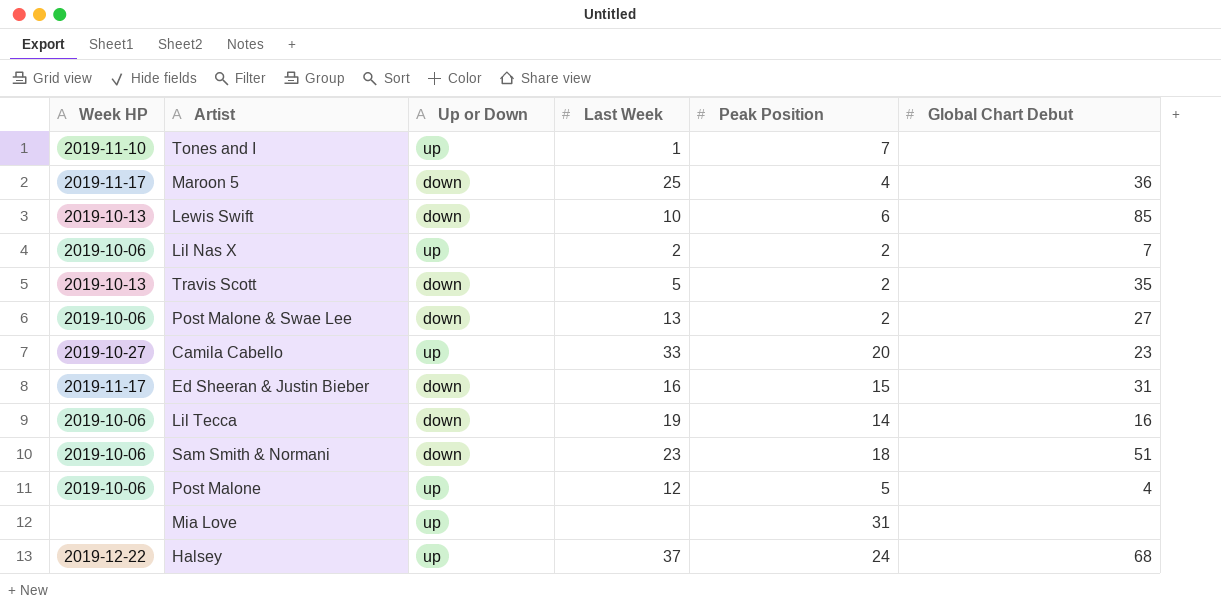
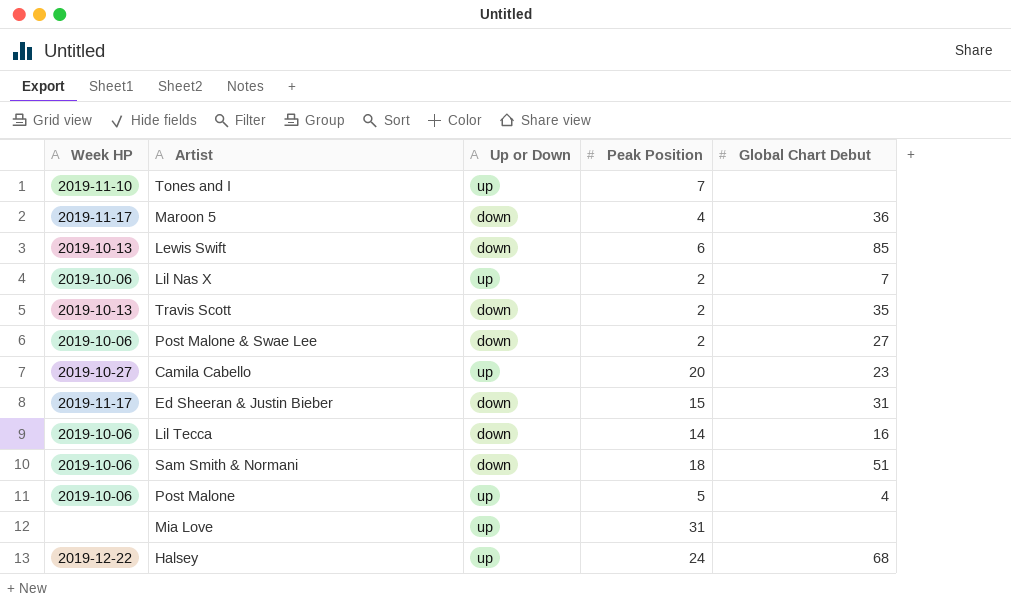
column Last Week | position: 4 -> none

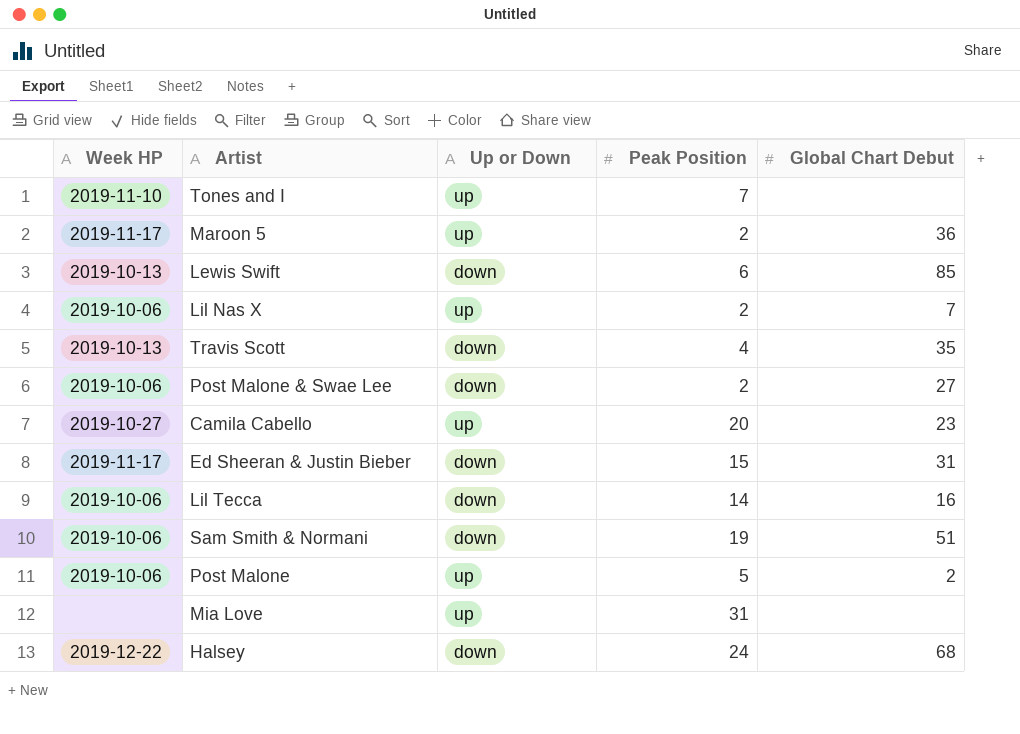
Maroon 5 | Up or Down: down -> up
Maroon 5 | Peak Position: 4 -> 2
Travis Scott | Peak Position: 2 -> 4
Sam Smith & Normani | Peak Position: 18 -> 19
Post Malone | Global Chart Debut: 4 -> 2
Halsey | Up or Down: up -> down

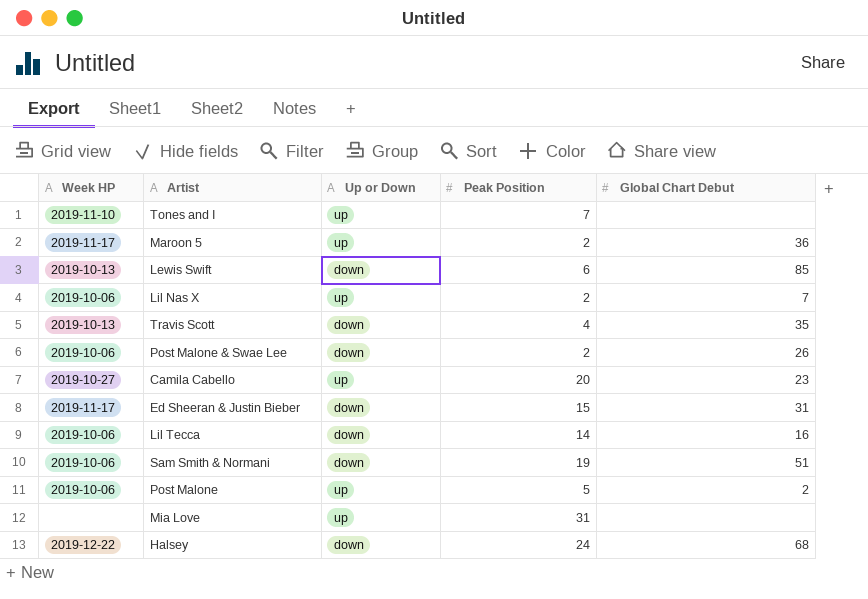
Post Malone & Swae Lee | Global Chart Debut: 27 -> 26

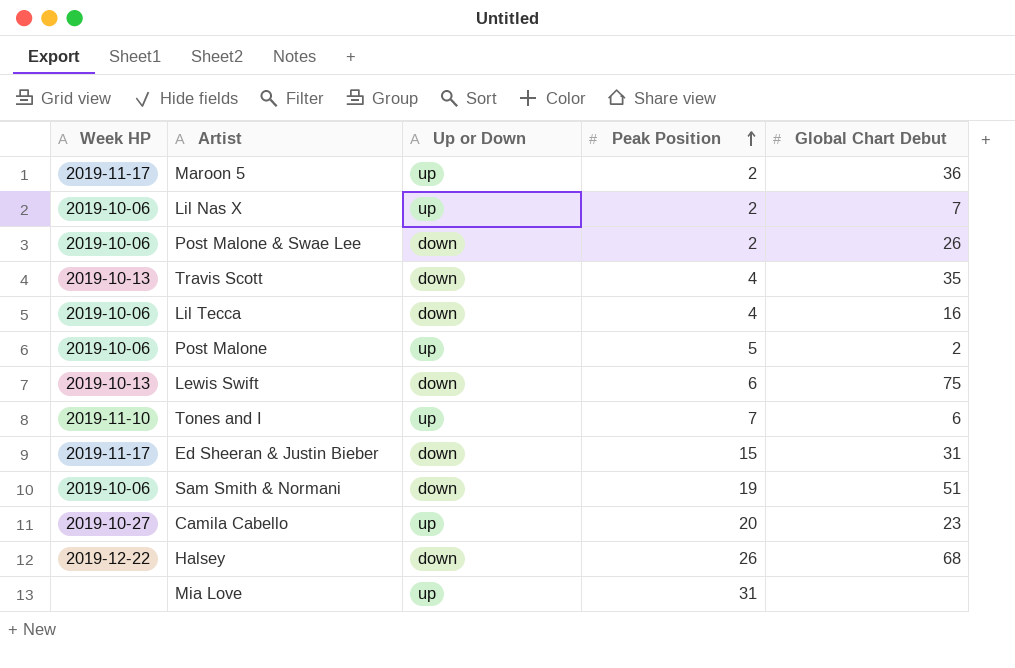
row order: none -> Peak Position ascending
Lil Tecca | Peak Position: 14 -> 4
Lewis Swift | Global Chart Debut: 85 -> 75
Tones and I | Global Chart Debut: none -> 6
Halsey | Peak Position: 24 -> 26

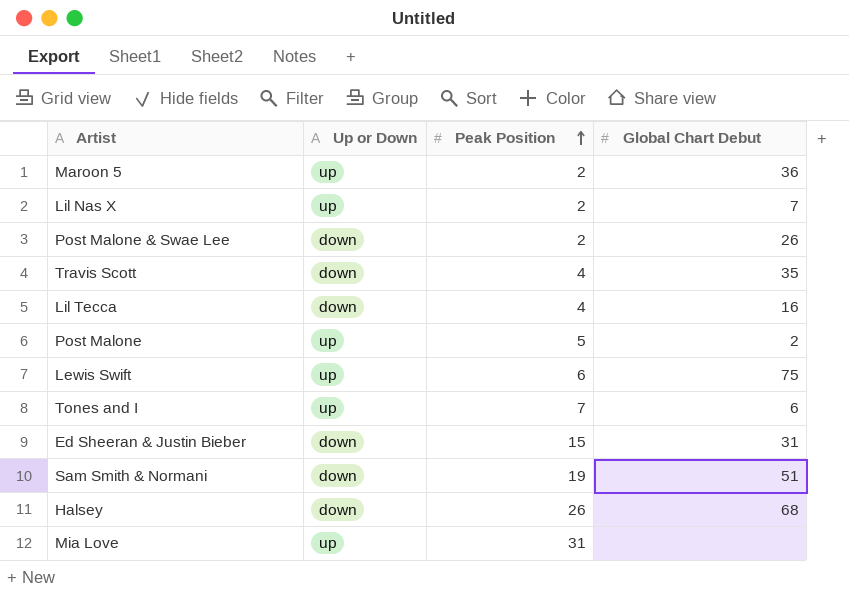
column Week HP | position: 1 -> none
row Camila Cabello: 2019-10-27 | up | 20 | 23 -> none
Lewis Swift | Up or Down: down -> up

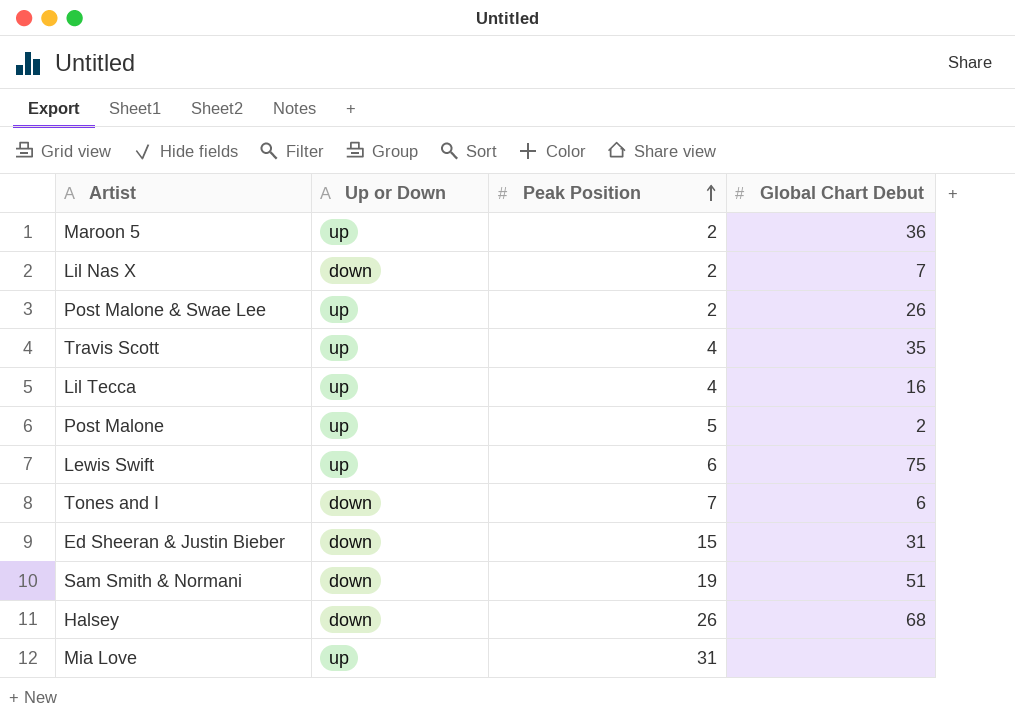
Lil Nas X | Up or Down: up -> down
Post Malone & Swae Lee | Up or Down: down -> up
Travis Scott | Up or Down: down -> up
Lil Tecca | Up or Down: down -> up
Tones and I | Up or Down: up -> down

